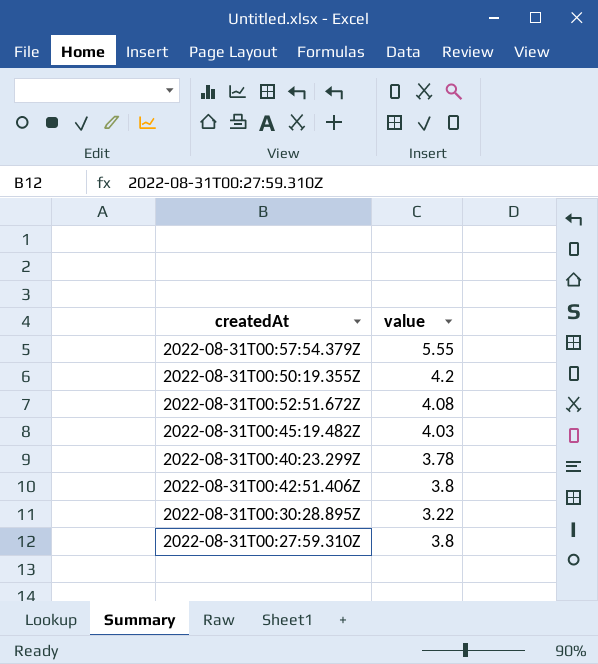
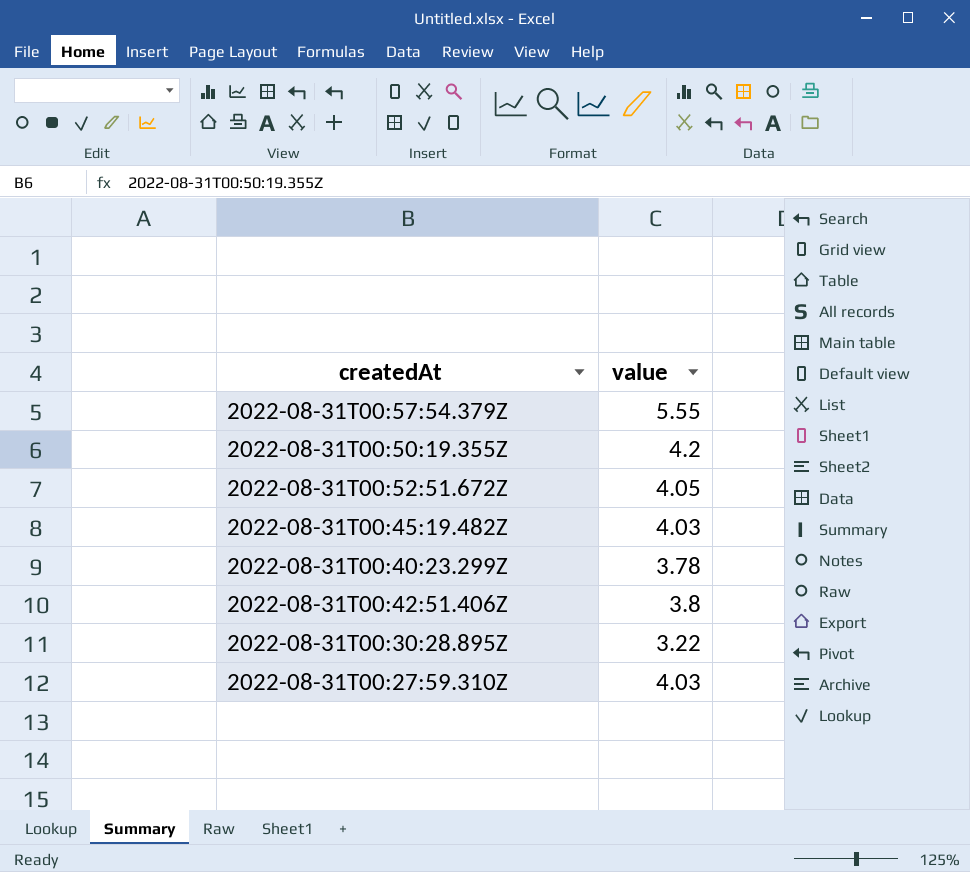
2022-08-31T00:52:51.672Z | value: 4.08 -> 4.05
2022-08-31T00:27:59.310Z | value: 3.8 -> 4.03

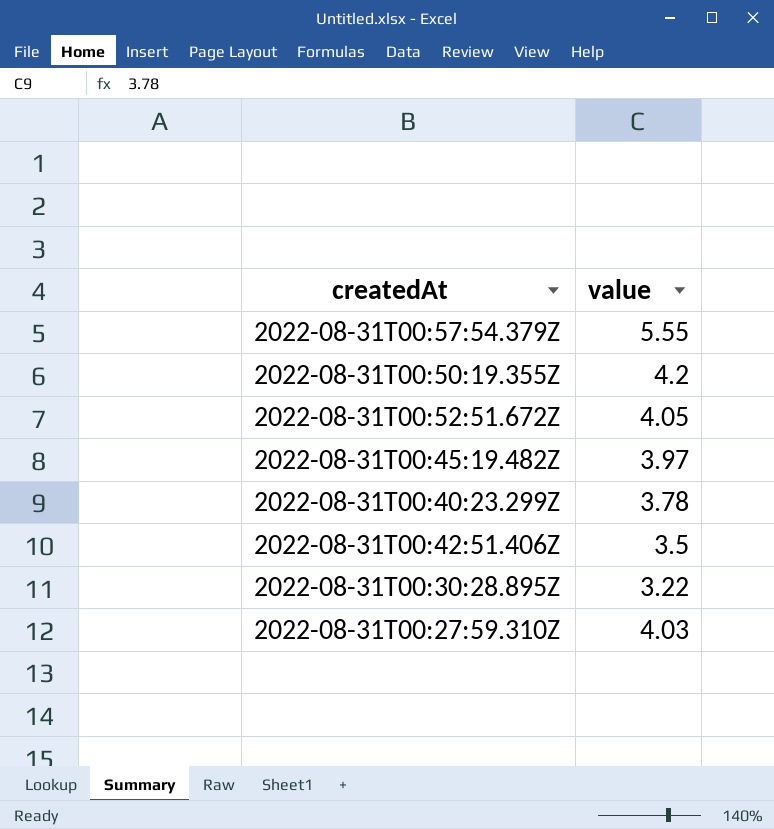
2022-08-31T00:45:19.482Z | value: 4.03 -> 3.97
2022-08-31T00:42:51.406Z | value: 3.8 -> 3.5

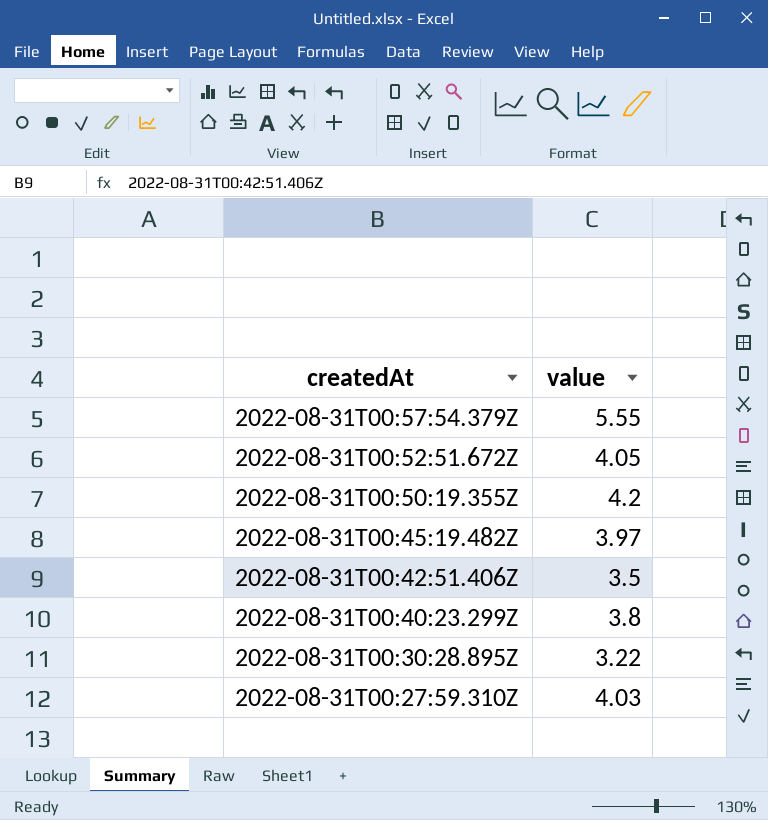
row order: none -> createdAt descending
2022-08-31T00:40:23.299Z | value: 3.78 -> 3.8

